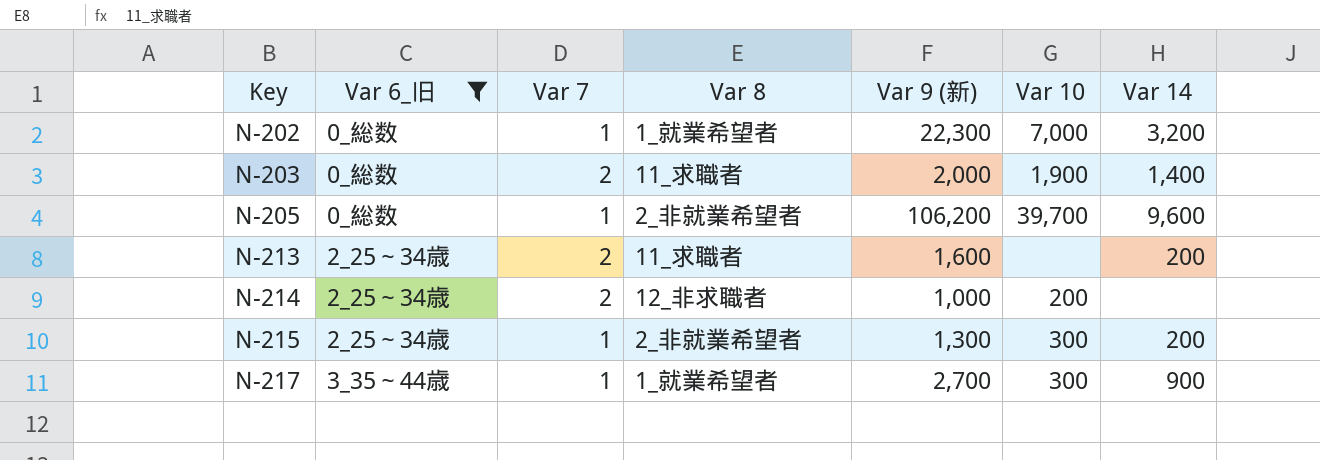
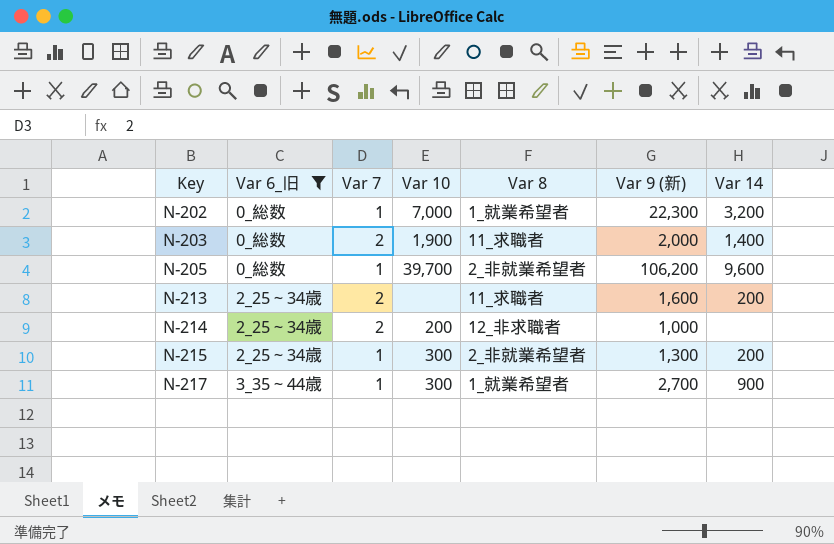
column Var 10 | position: 6 -> 4

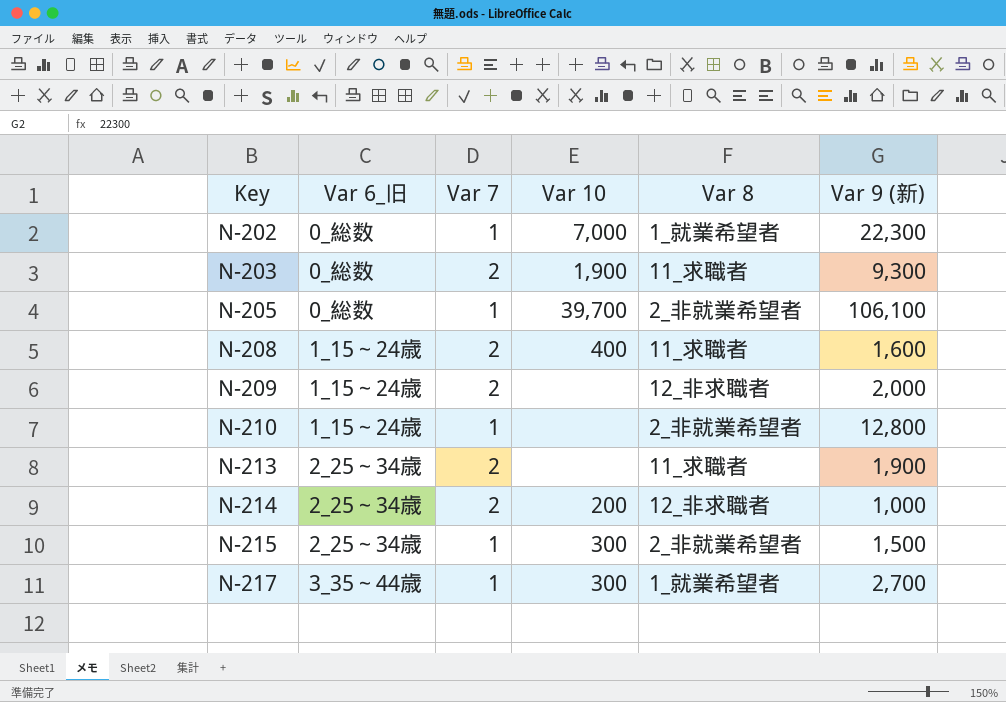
filter: Var 6_旧 != 1_15～24歳 -> none
column Var 14 | position: 7 -> none
N-203 | Var 9 (新): 2,000 -> 9,300
N-205 | Var 9 (新): 106,200 -> 106,100
N-213 | Var 9 (新): 1,600 -> 1,900
N-215 | Var 9 (新): 1,300 -> 1,500

